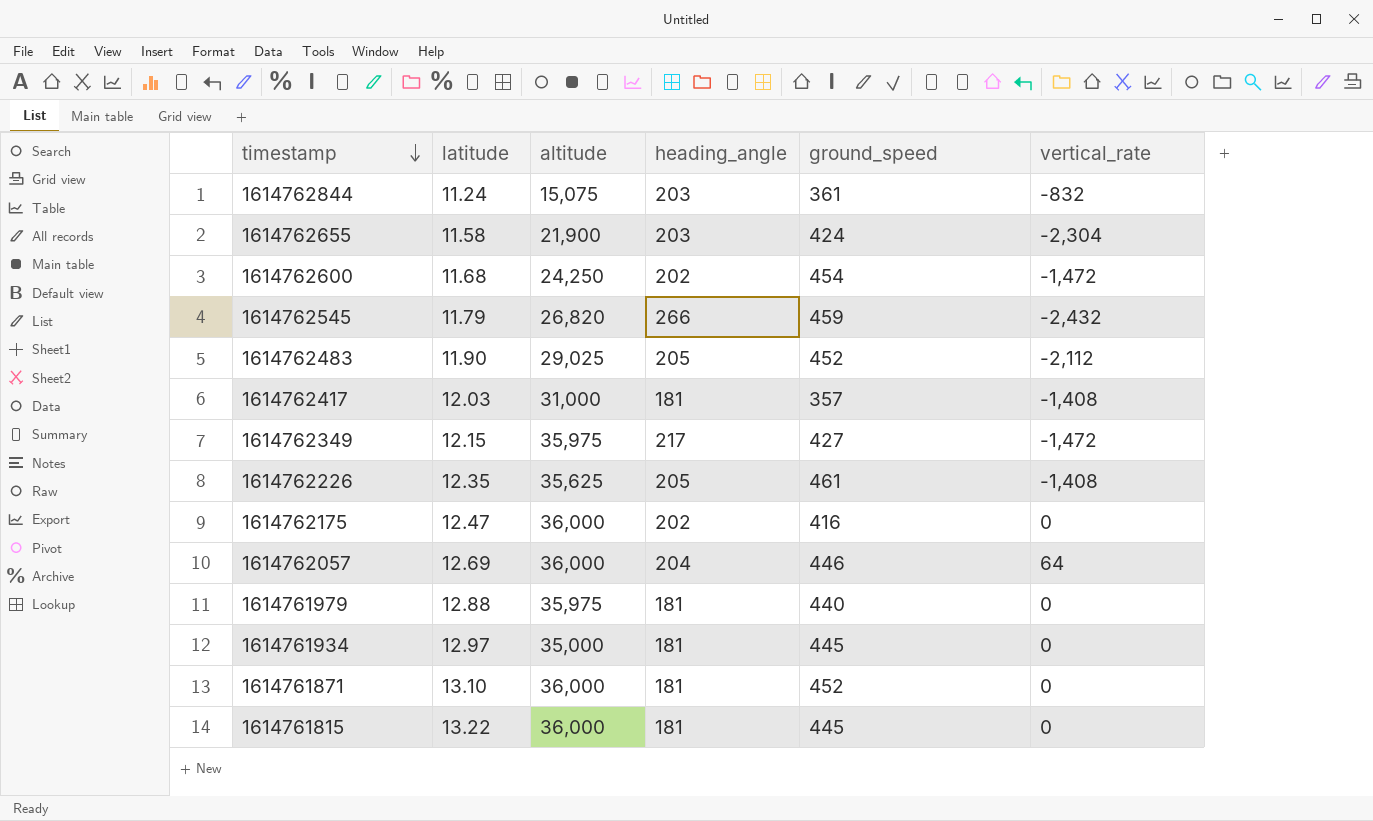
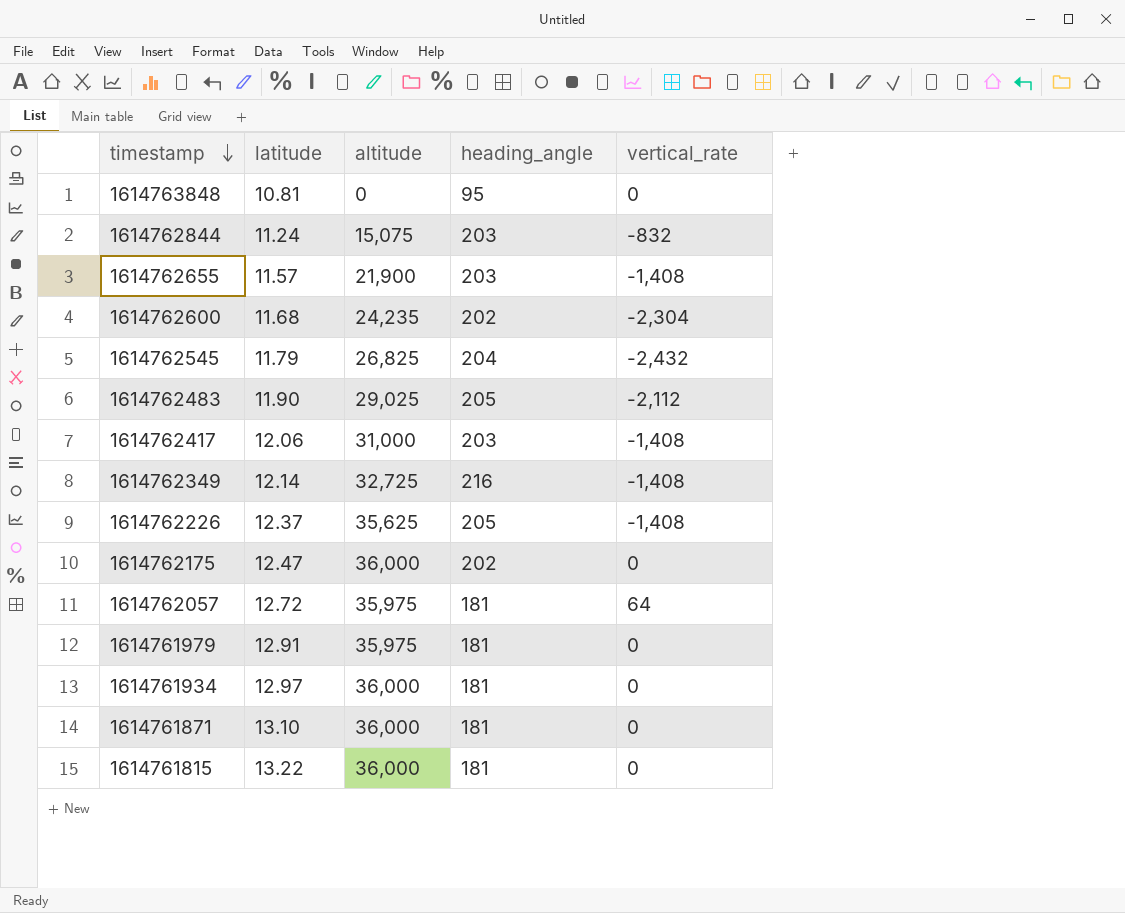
column ground_speed | position: 5 -> none
row 1614763848: none -> 10.81 | 0 | 95 | 0
1614762655 | latitude: 11.58 -> 11.57
1614762655 | vertical_rate: -2,304 -> -1,408
1614762600 | altitude: 24,250 -> 24,235
1614762600 | vertical_rate: -1,472 -> -2,304
1614762545 | altitude: 26,820 -> 26,825
1614762545 | heading_angle: 266 -> 204
1614762417 | latitude: 12.03 -> 12.06
1614762417 | heading_angle: 181 -> 203
1614762349 | latitude: 12.15 -> 12.14
1614762349 | altitude: 35,975 -> 32,725
1614762349 | heading_angle: 217 -> 216
1614762349 | vertical_rate: -1,472 -> -1,408
1614762226 | latitude: 12.35 -> 12.37
1614762057 | latitude: 12.69 -> 12.72
1614762057 | altitude: 36,000 -> 35,975
1614762057 | heading_angle: 204 -> 181
1614761979 | latitude: 12.88 -> 12.91
1614761934 | altitude: 35,000 -> 36,000

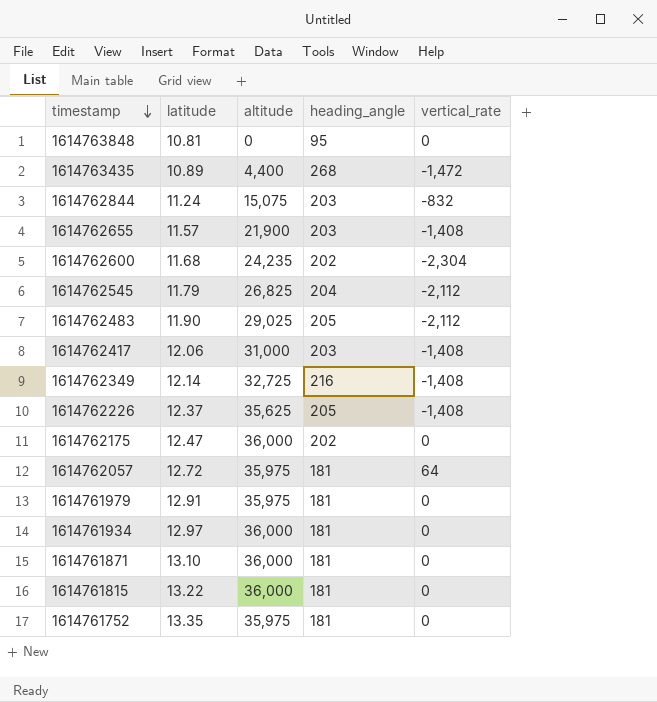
row 1614763435: none -> 10.89 | 4,400 | 268 | -1,472
1614762545 | vertical_rate: -2,432 -> -2,112
row 1614761752: none -> 13.35 | 35,975 | 181 | 0

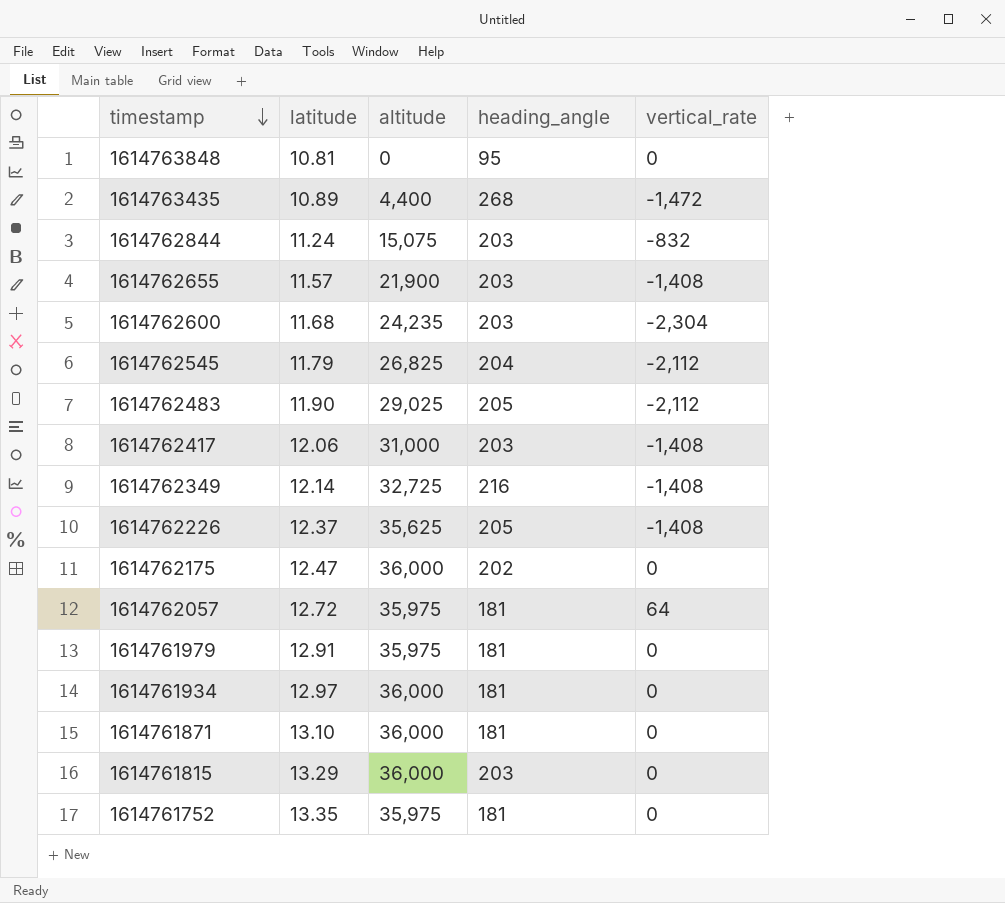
1614762600 | heading_angle: 202 -> 203
1614761815 | latitude: 13.22 -> 13.29
1614761815 | heading_angle: 181 -> 203

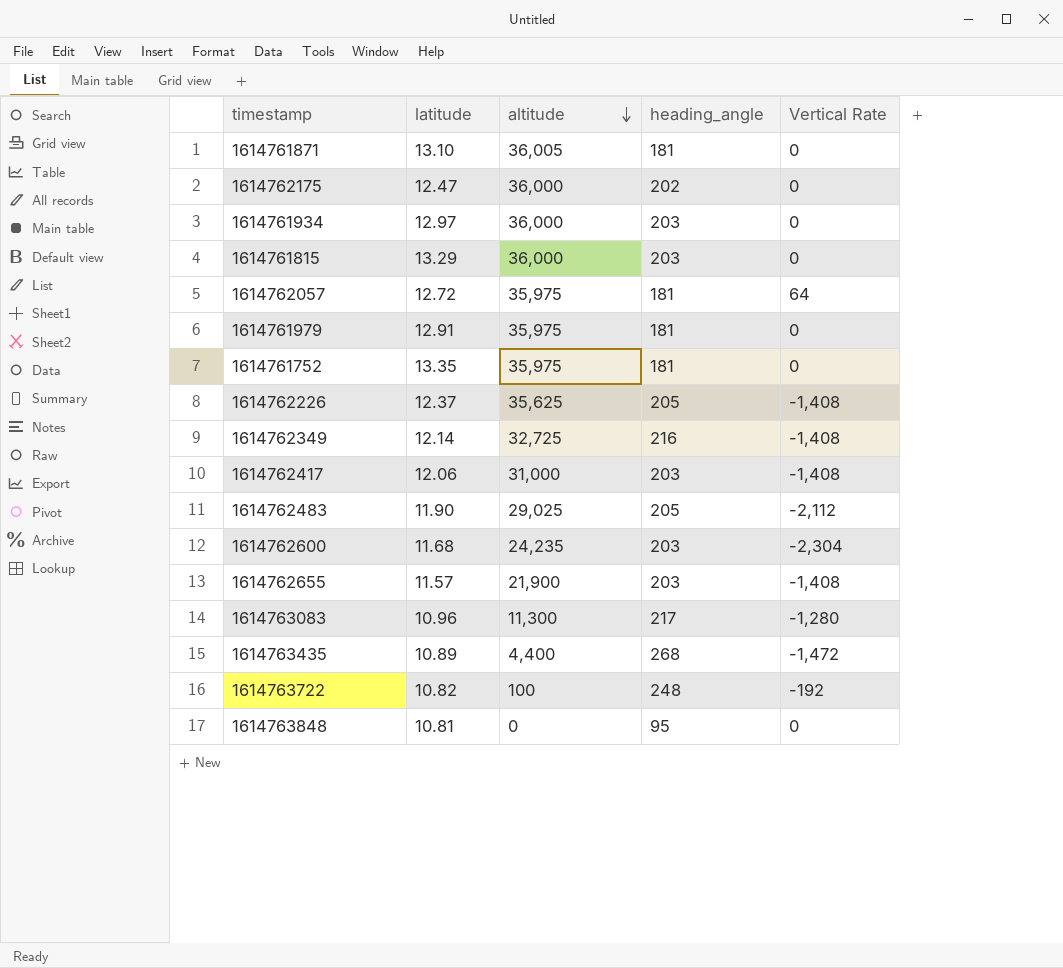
row order: timestamp descending -> altitude descending
column name: vertical_rate -> Vertical Rate
row 1614762844: 11.24 | 15,075 | 203 | -832 -> none
row 1614762545: 11.79 | 26,825 | 204 | -2,112 -> none
1614761871 | altitude: 36,000 -> 36,005
1614761934 | heading_angle: 181 -> 203
row 1614763083: none -> 10.96 | 11,300 | 217 | -1,280
row 1614763722: none -> 10.82 | 100 | 248 | -192

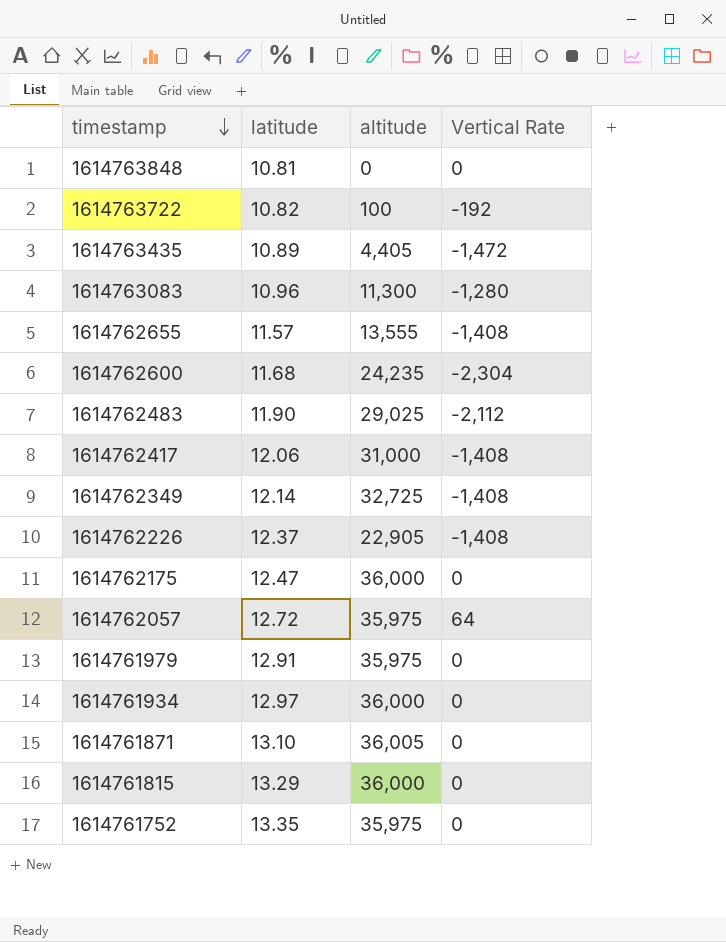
row order: altitude descending -> timestamp descending
column heading_angle | position: 4 -> none
1614763435 | altitude: 4,400 -> 4,405
1614762655 | altitude: 21,900 -> 13,555
1614762226 | altitude: 35,625 -> 22,905

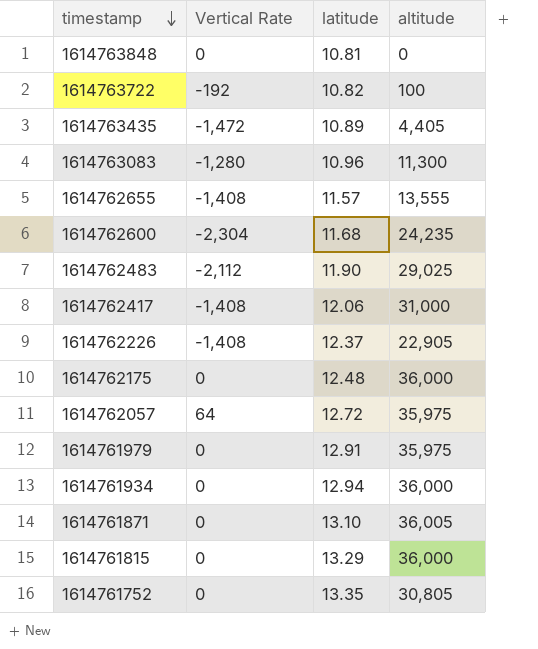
column Vertical Rate | position: 4 -> 2
row 1614762349: 12.14 | 32,725 | -1,408 -> none
1614762175 | latitude: 12.47 -> 12.48
1614761934 | latitude: 12.97 -> 12.94
1614761752 | altitude: 35,975 -> 30,805

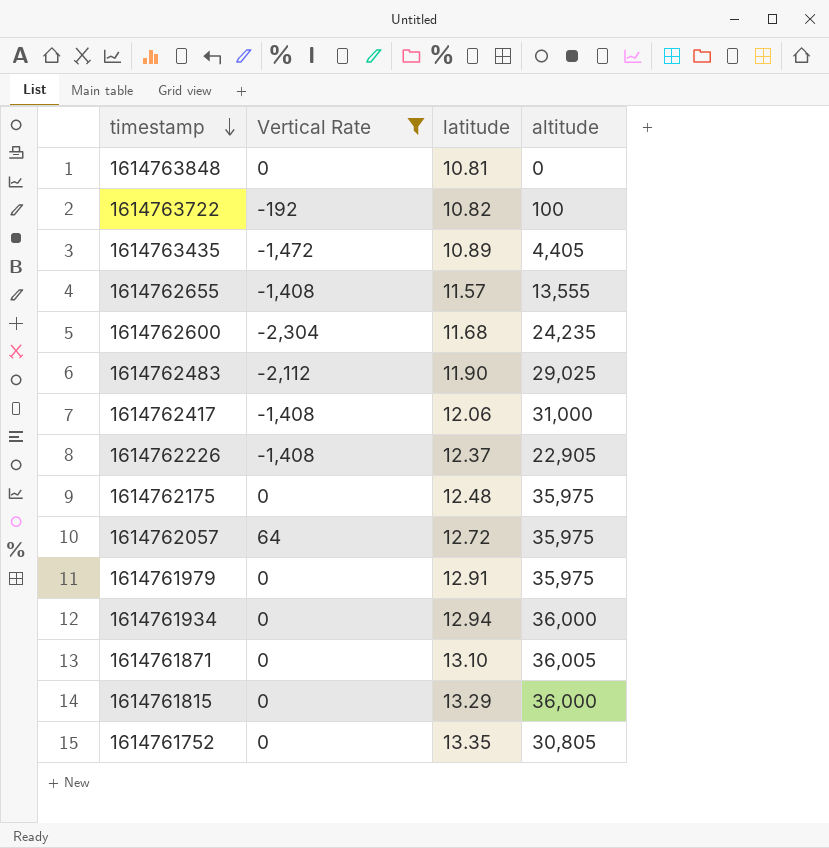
filter: none -> Vertical Rate != -1,280
1614762175 | altitude: 36,000 -> 35,975

